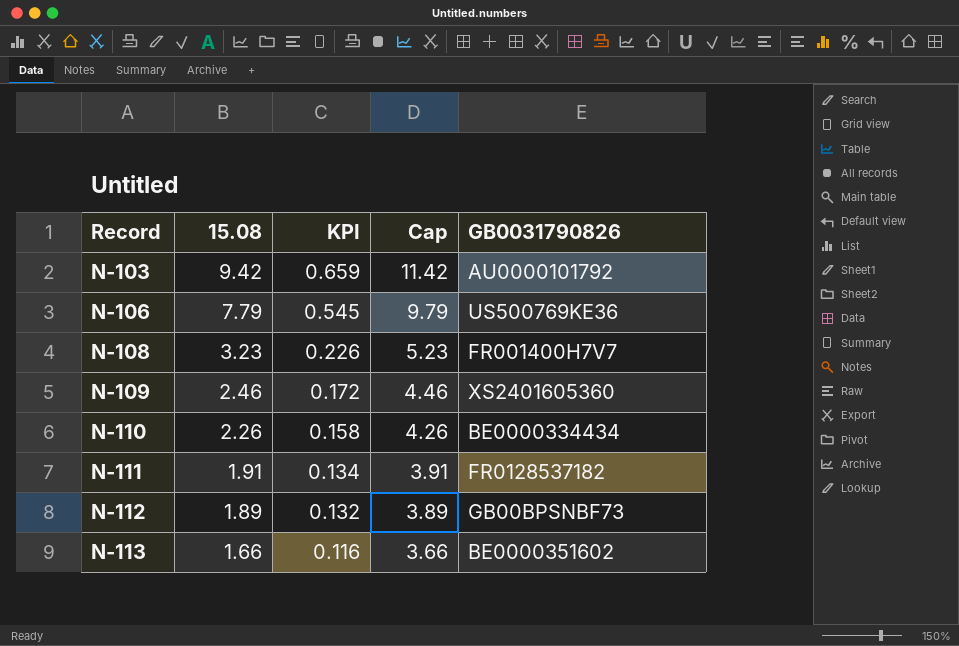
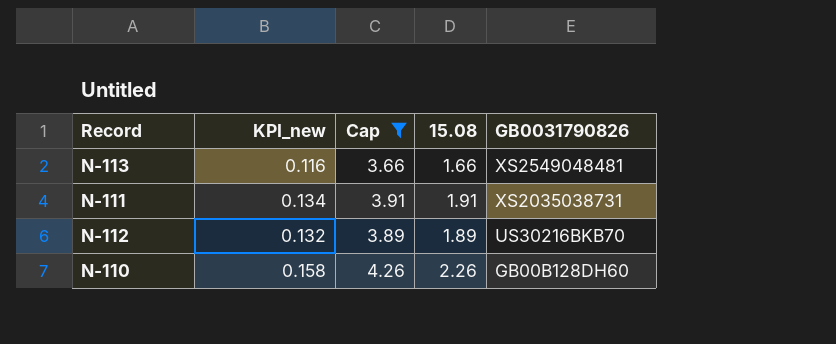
filter: none -> Cap <= 4.26
row order: Record ascending -> GB0031790826 descending
column name: KPI -> KPI_new
column 15.08 | position: 2 -> 4
N-113 | GB0031790826: BE0000351602 -> XS2549048481
N-111 | GB0031790826: FR0128537182 -> XS2035038731
N-112 | GB0031790826: GB00BPSNBF73 -> US30216BKB70
N-110 | GB0031790826: BE0000334434 -> GB00B128DH60

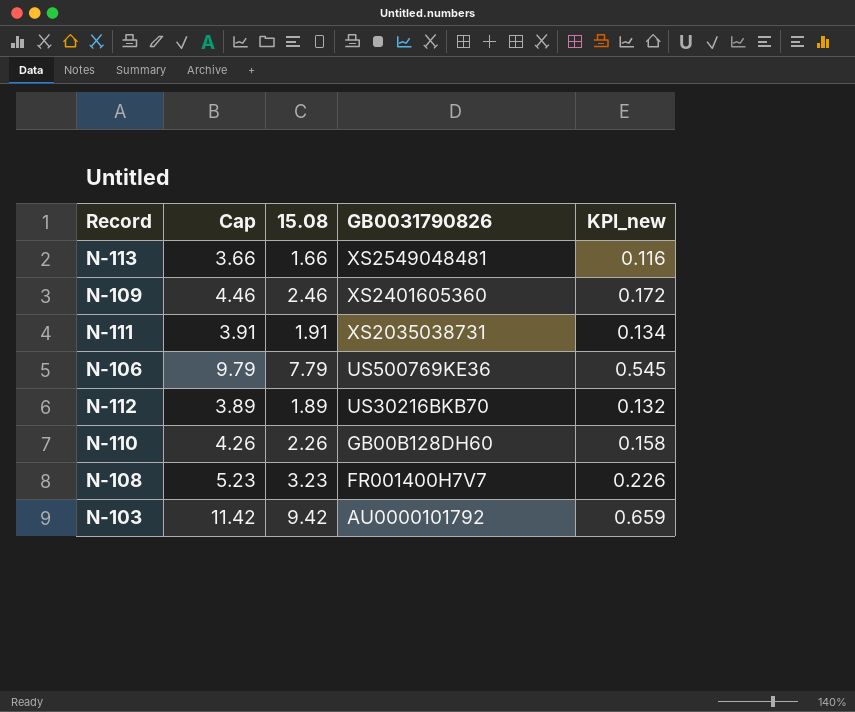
filter: Cap <= 4.26 -> none
column KPI_new | position: 2 -> 5

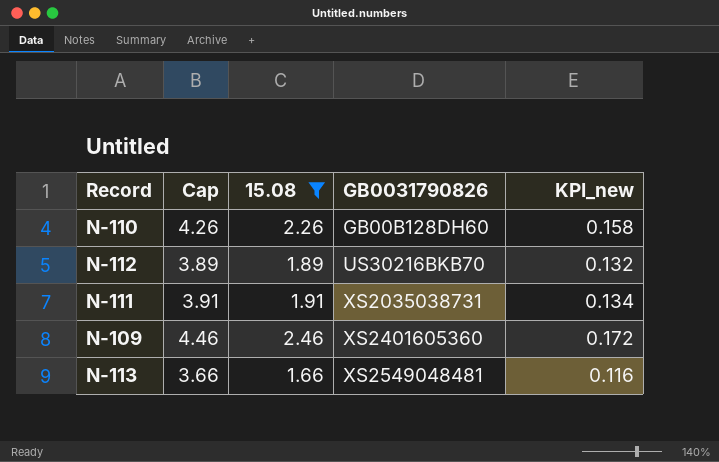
filter: none -> 15.08 <= 2.46
row order: GB0031790826 descending -> GB0031790826 ascending

